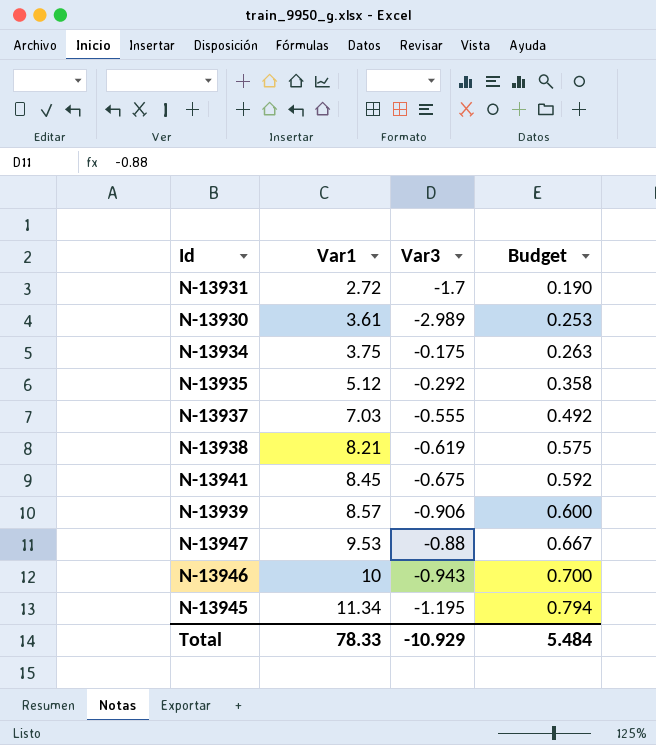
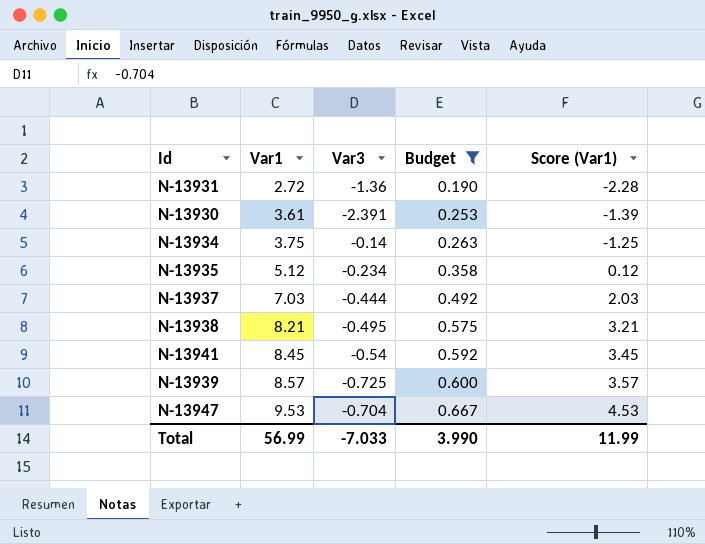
filter: none -> Budget <= 0.667
column Score (Var1) | formula: none -> [Var1] - 5
N-13931 | Var3: -1.7 -> -1.36
N-13930 | Var3: -2.989 -> -2.391
N-13934 | Var3: -0.175 -> -0.14
N-13935 | Var3: -0.292 -> -0.234
N-13937 | Var3: -0.555 -> -0.444
N-13938 | Var3: -0.619 -> -0.495
N-13941 | Var3: -0.675 -> -0.54
N-13939 | Var3: -0.906 -> -0.725
N-13947 | Var3: -0.88 -> -0.704
Total | Var1: 78.33 -> 56.99
Total | Var3: -10.929 -> -7.033
Total | Budget: 5.484 -> 3.990

